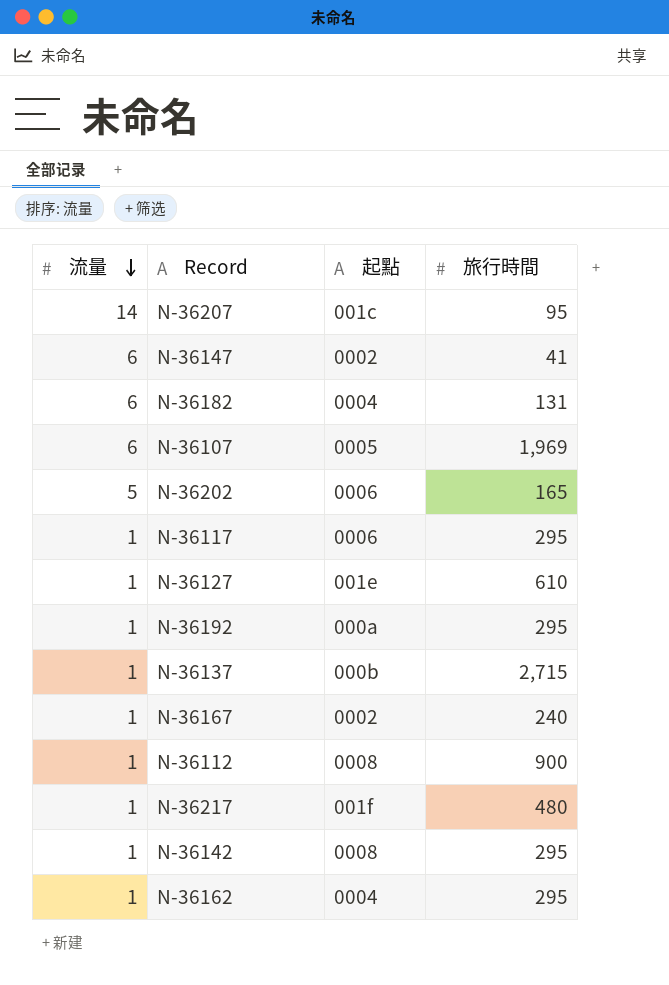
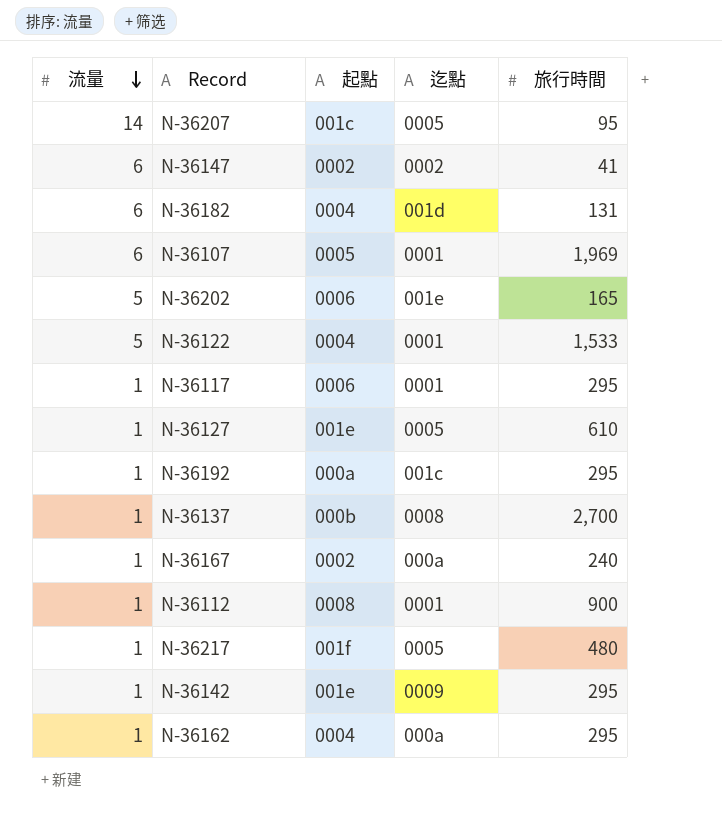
column 迄點 | position: none -> 4
row N-36122: none -> 5 | 0004 | 0001 | 1,533
N-36137 | 旅行時間: 2,715 -> 2,700
N-36142 | 起點: 0008 -> 001e

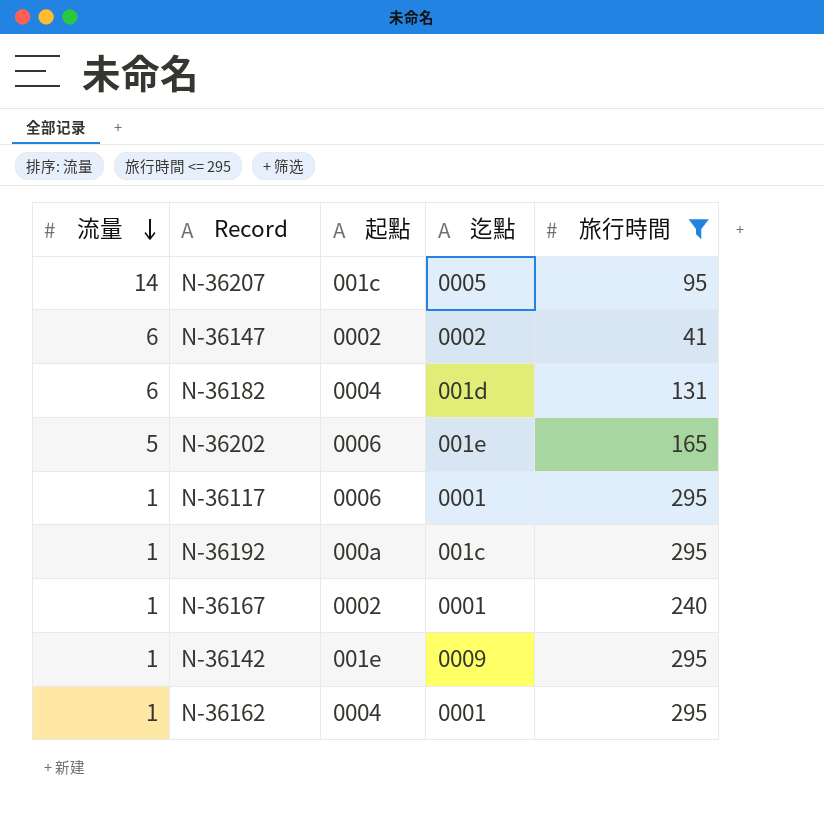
filter: none -> 旅行時間 <= 295
N-36167 | 迄點: 000a -> 0001
N-36162 | 迄點: 000a -> 0001

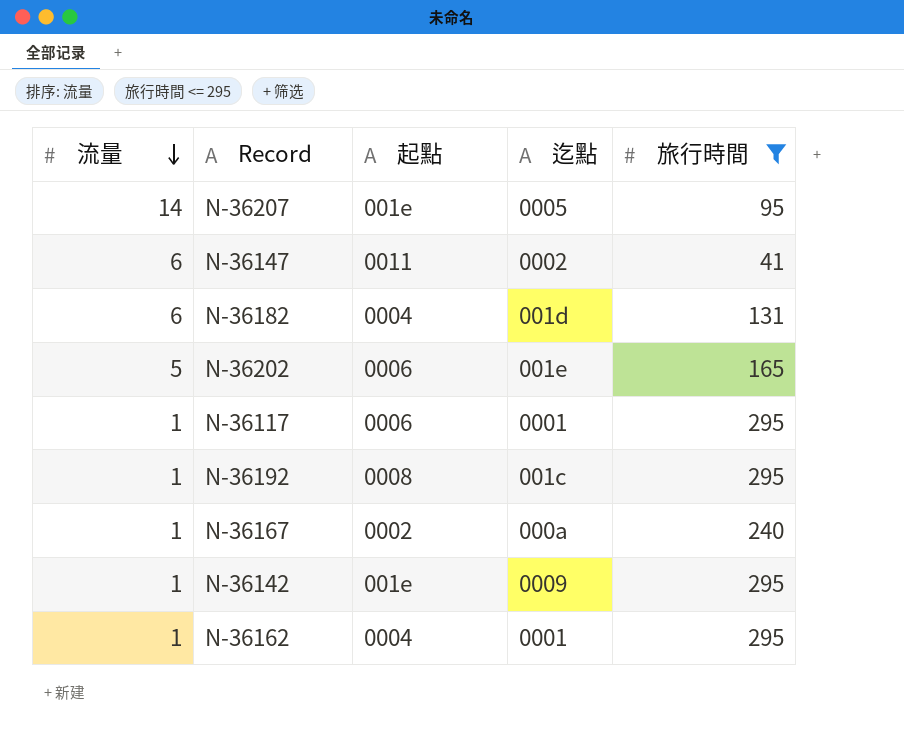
N-36207 | 起點: 001c -> 001e
N-36147 | 起點: 0002 -> 0011
N-36192 | 起點: 000a -> 0008
N-36167 | 迄點: 0001 -> 000a

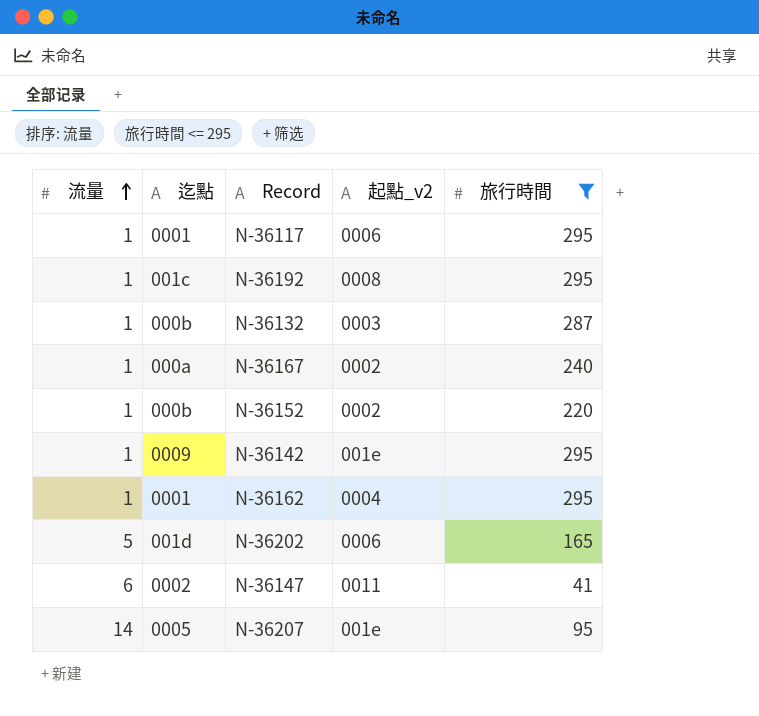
row order: 流量 descending -> 流量 ascending
column 迄點 | position: 4 -> 2
column name: 起點 -> 起點_v2
row N-36182: 6 | 0004 | 001d | 131 -> none
row N-36132: none -> 1 | 000b | 0003 | 287
row N-36152: none -> 1 | 000b | 0002 | 220
N-36202 | 迄點: 001e -> 001d

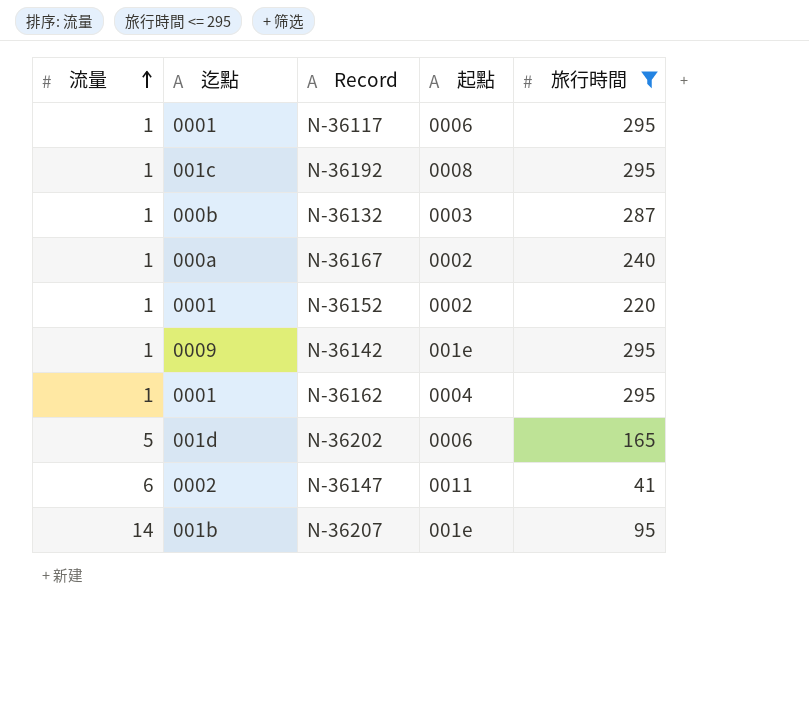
column name: 起點_v2 -> 起點
N-36152 | 迄點: 000b -> 0001
N-36207 | 迄點: 0005 -> 001b

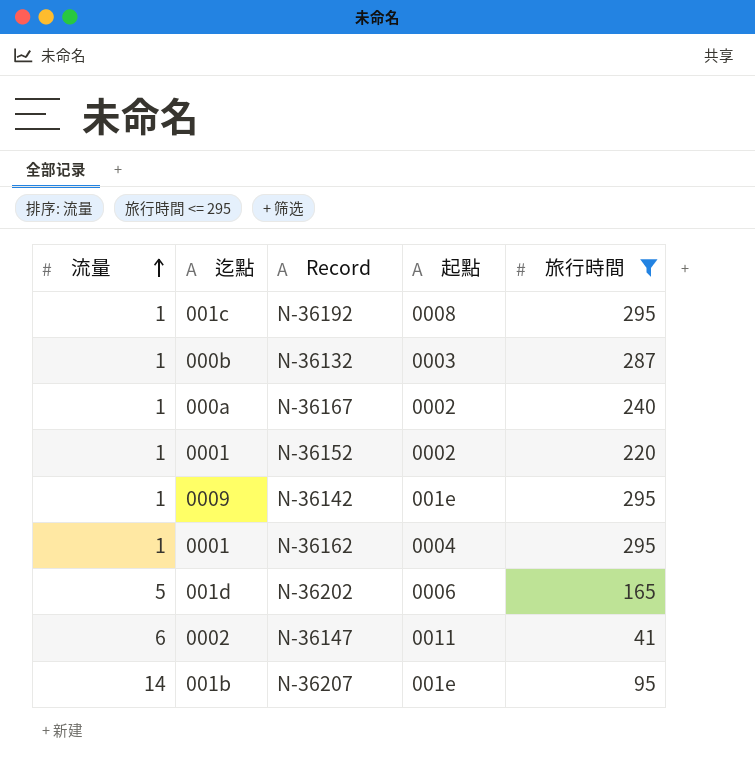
row N-36117: 1 | 0001 | 0006 | 295 -> none

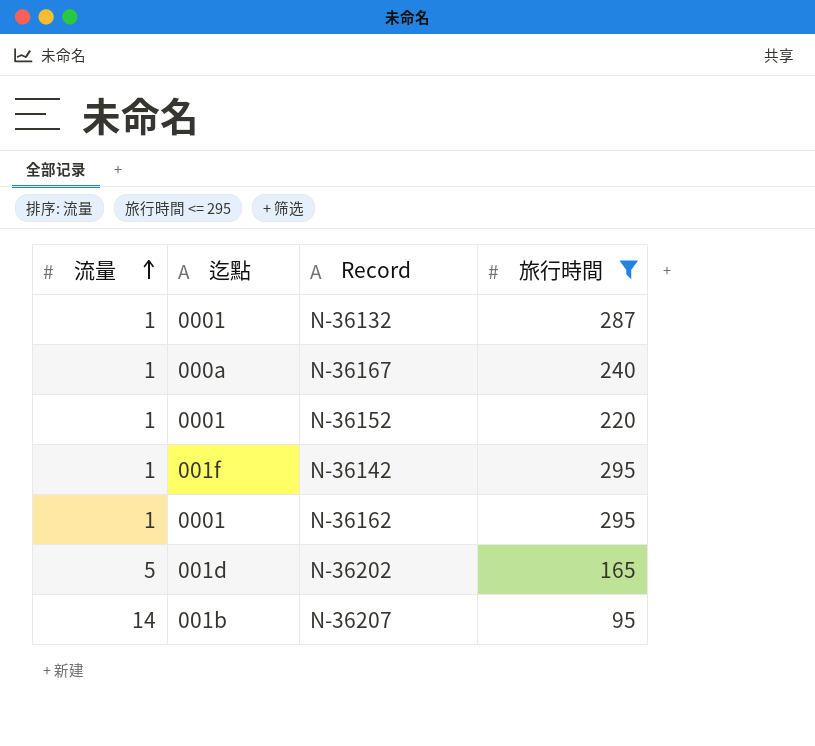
column 起點 | position: 4 -> none
row N-36192: 1 | 001c | 0008 | 295 -> none
row N-36147: 6 | 0002 | 0011 | 41 -> none
N-36132 | 迄點: 000b -> 0001
N-36142 | 迄點: 0009 -> 001f

